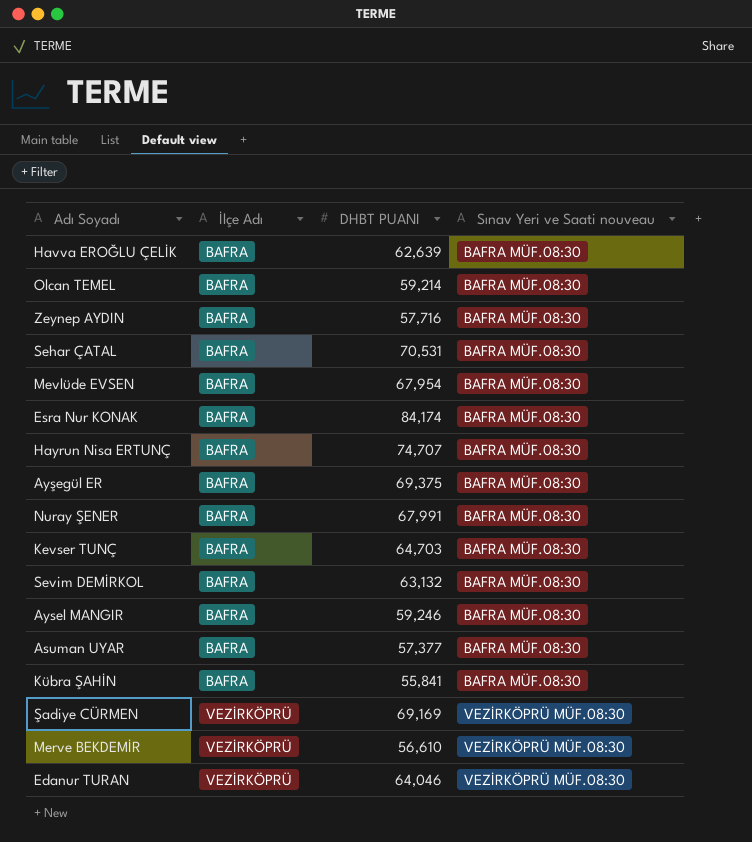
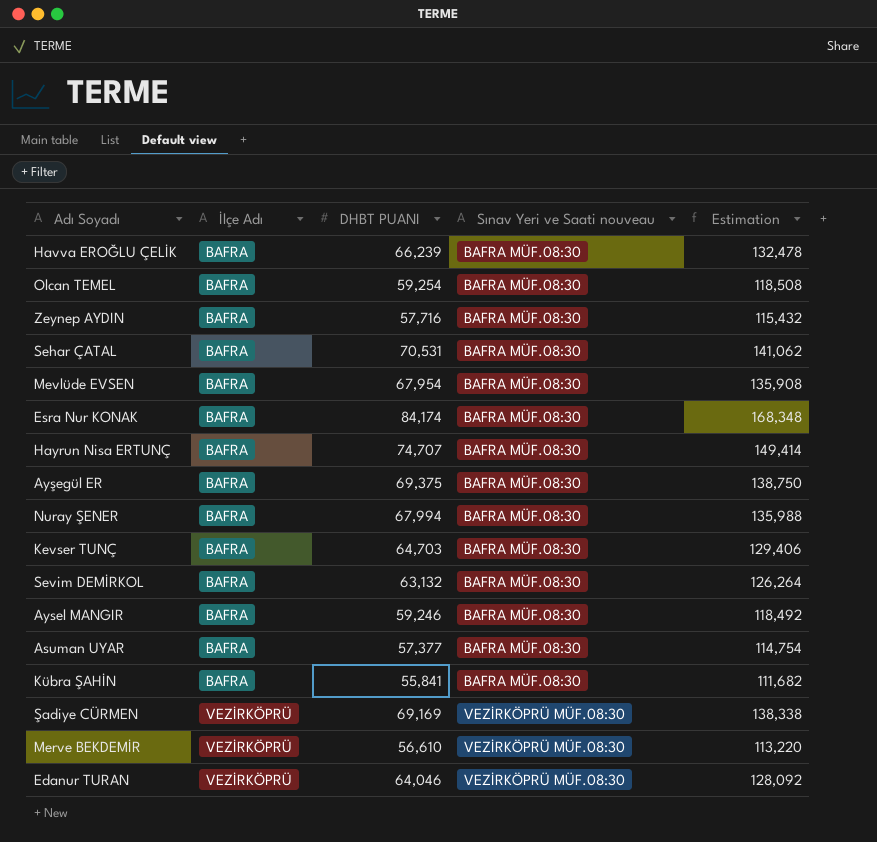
column Estimation | formula: none -> [DHBT PUANI] * 2
Havva EROĞLU ÇELİK | DHBT PUANI: 62,639 -> 66,239
Olcan TEMEL | DHBT PUANI: 59,214 -> 59,254
Nuray ŞENER | DHBT PUANI: 67,991 -> 67,994

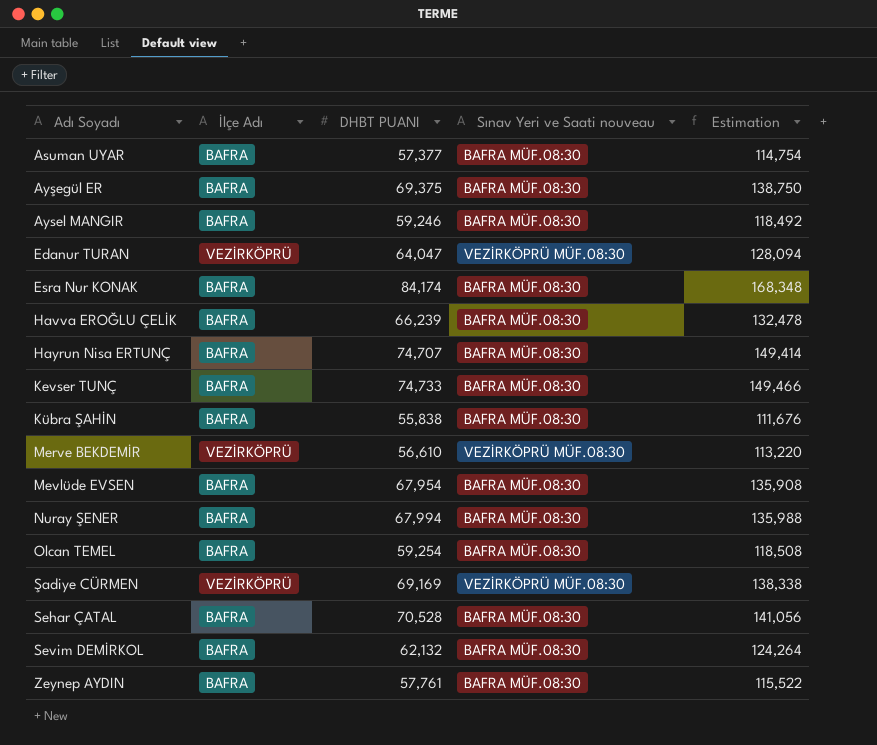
row order: İlçe Adı ascending -> Adı Soyadı ascending
Edanur TURAN | DHBT PUANI: 64,046 -> 64,047
Edanur TURAN | Estimation: 128,092 -> 128,094
Kevser TUNÇ | DHBT PUANI: 64,703 -> 74,733
Kevser TUNÇ | Estimation: 129,406 -> 149,466
Kübra ŞAHİN | DHBT PUANI: 55,841 -> 55,838
Kübra ŞAHİN | Estimation: 111,682 -> 111,676
Sehar ÇATAL | DHBT PUANI: 70,531 -> 70,528
Sehar ÇATAL | Estimation: 141,062 -> 141,056
Sevim DEMİRKOL | DHBT PUANI: 63,132 -> 62,132
Sevim DEMİRKOL | Estimation: 126,264 -> 124,264
Zeynep AYDIN | DHBT PUANI: 57,716 -> 57,761
Zeynep AYDIN | Estimation: 115,432 -> 115,522

